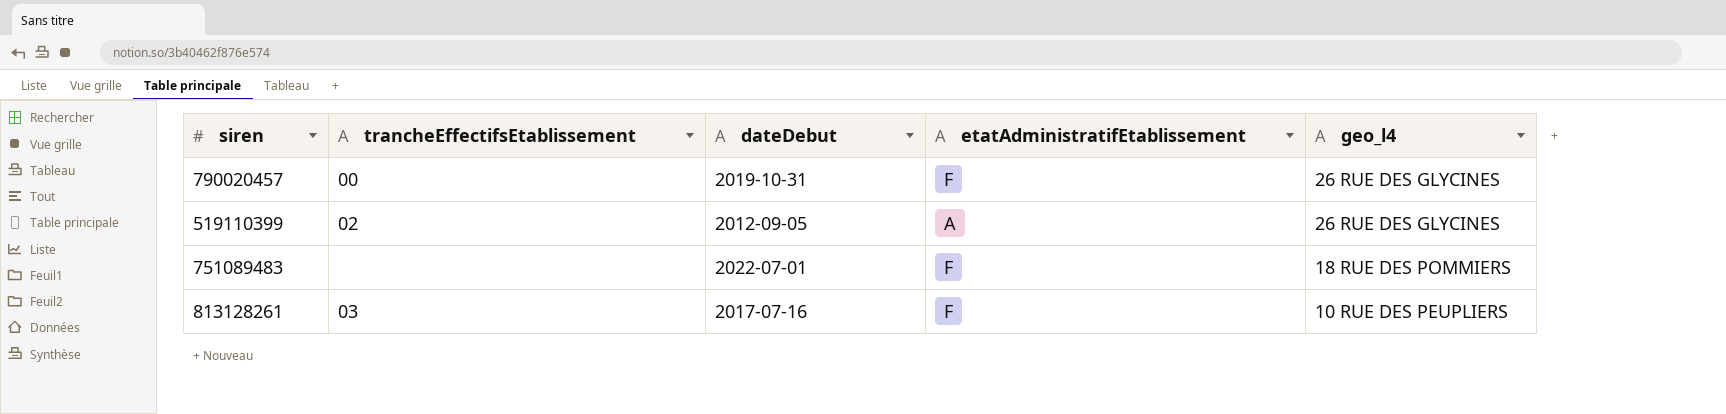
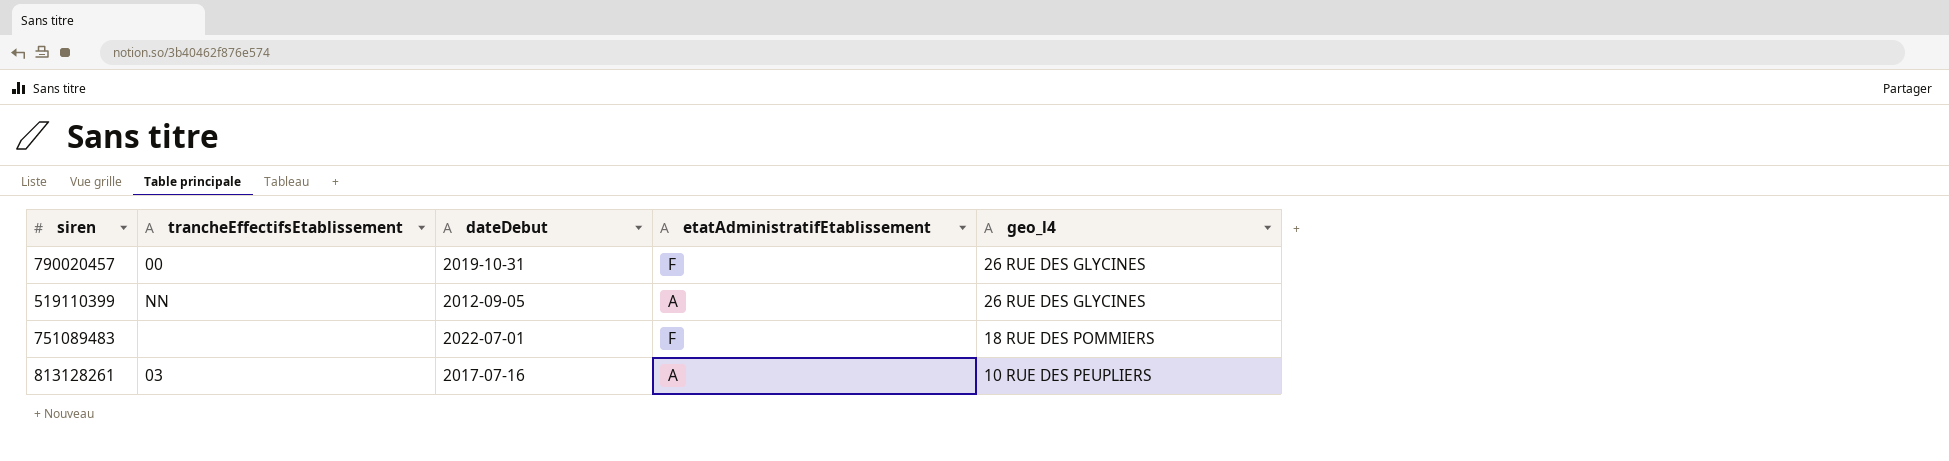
519110399 | trancheEffectifsEtablissement: 02 -> NN
813128261 | etatAdministratifEtablissement: F -> A

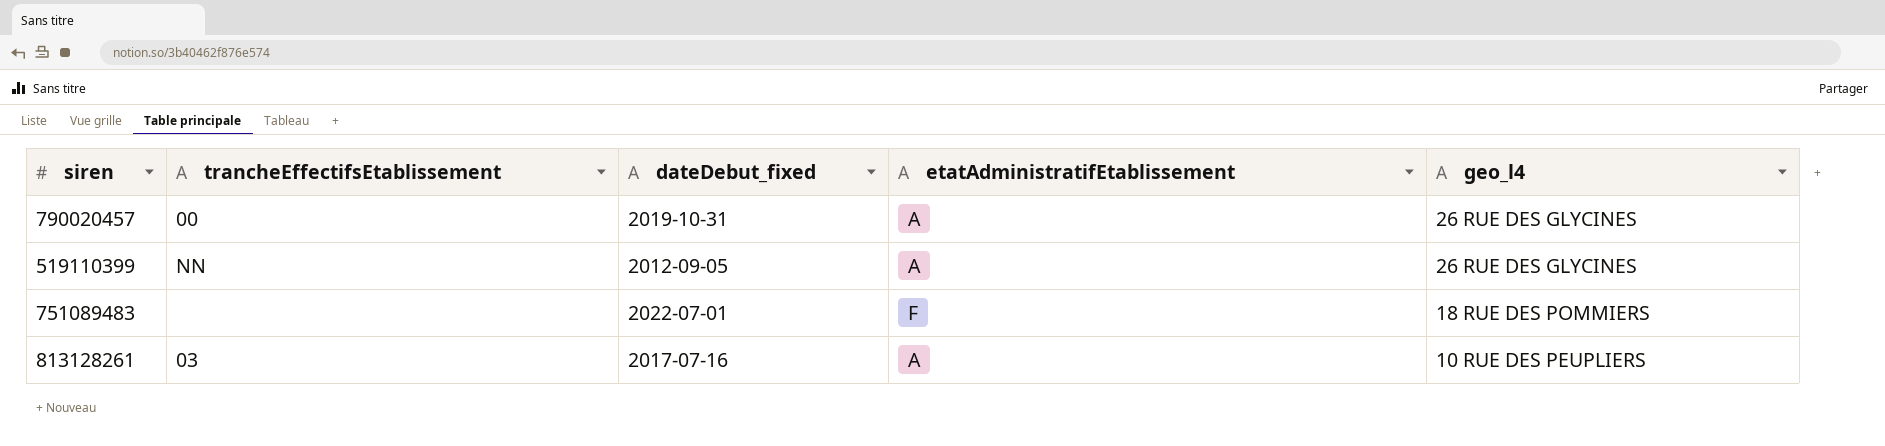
column name: dateDebut -> dateDebut_fixed
790020457 | etatAdministratifEtablissement: F -> A

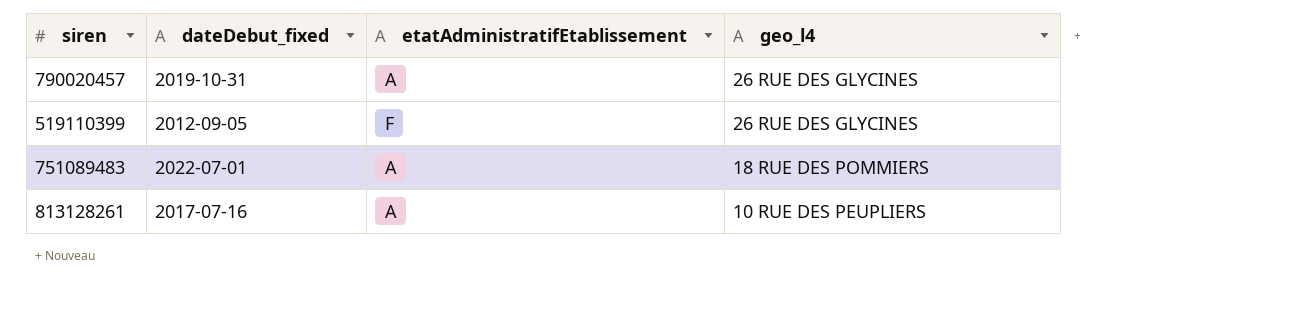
column trancheEffectifsEtablissement | position: 2 -> none
519110399 | etatAdministratifEtablissement: A -> F
751089483 | etatAdministratifEtablissement: F -> A

